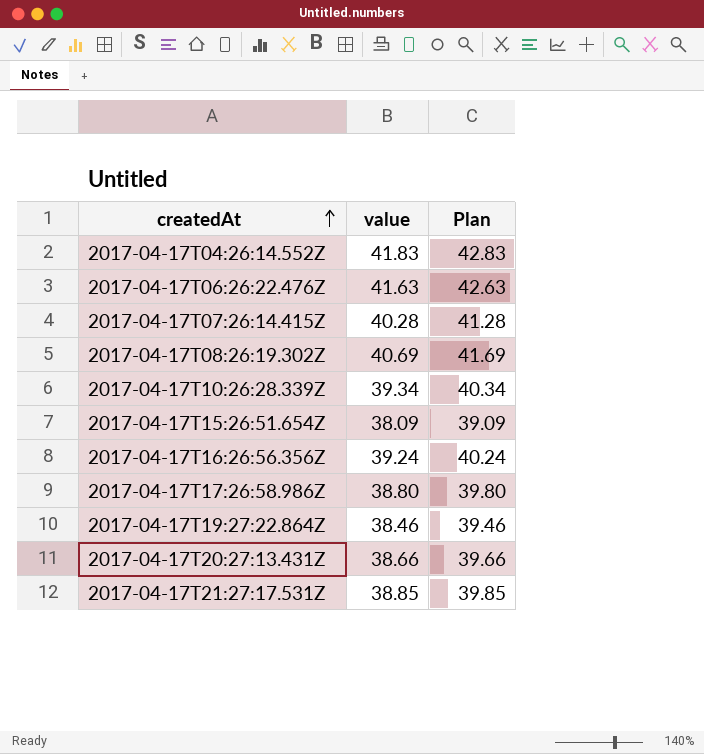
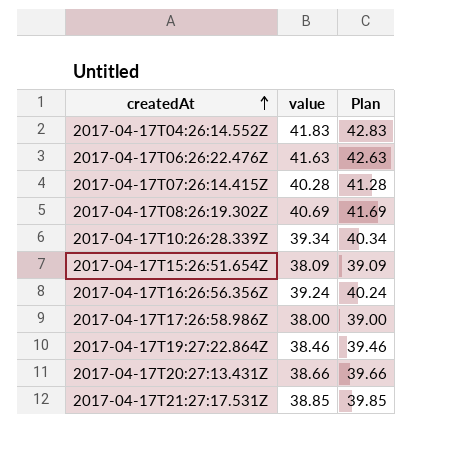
2017-04-17T17:26:58.986Z | value: 38.80 -> 38.00
2017-04-17T17:26:58.986Z | Plan: 39.80 -> 39.00

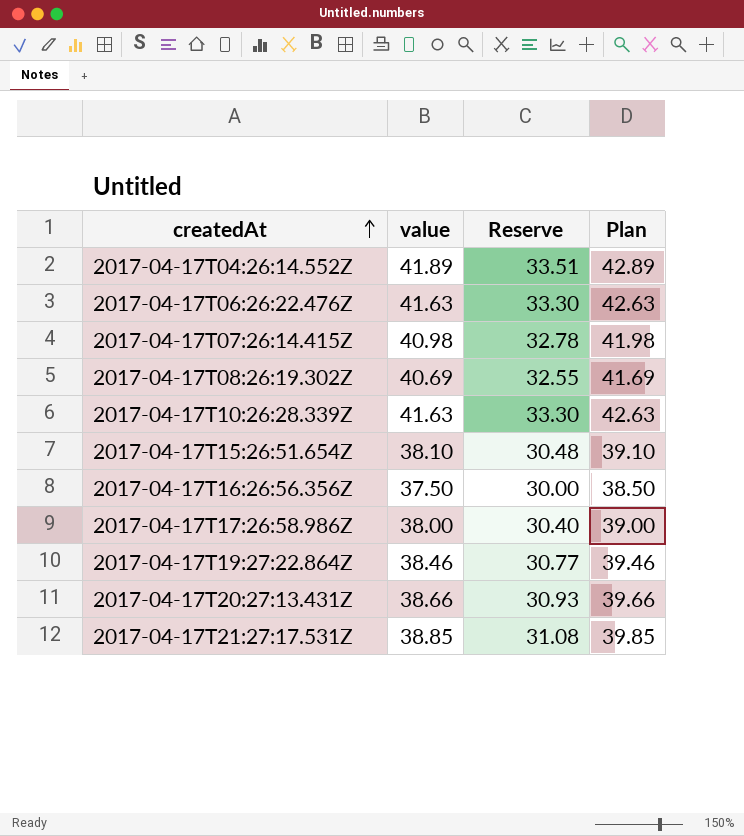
column Reserve | formula: none -> [value] * 0.8
2017-04-17T04:26:14.552Z | value: 41.83 -> 41.89
2017-04-17T04:26:14.552Z | Plan: 42.83 -> 42.89
2017-04-17T07:26:14.415Z | value: 40.28 -> 40.98
2017-04-17T07:26:14.415Z | Plan: 41.28 -> 41.98
2017-04-17T10:26:28.339Z | value: 39.34 -> 41.63
2017-04-17T10:26:28.339Z | Plan: 40.34 -> 42.63
2017-04-17T15:26:51.654Z | value: 38.09 -> 38.10
2017-04-17T15:26:51.654Z | Plan: 39.09 -> 39.10
2017-04-17T16:26:56.356Z | value: 39.24 -> 37.50
2017-04-17T16:26:56.356Z | Plan: 40.24 -> 38.50

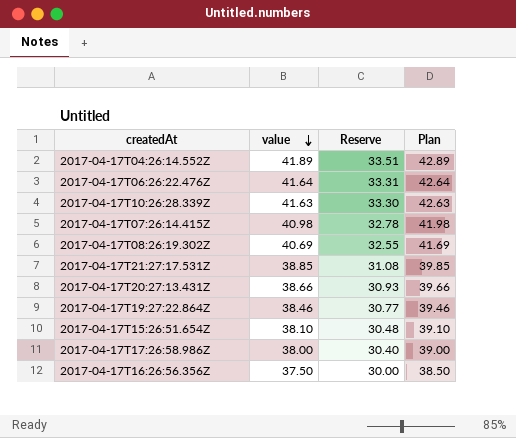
row order: createdAt ascending -> value descending
2017-04-17T06:26:22.476Z | value: 41.63 -> 41.64
2017-04-17T06:26:22.476Z | Reserve: 33.30 -> 33.31
2017-04-17T06:26:22.476Z | Plan: 42.63 -> 42.64

